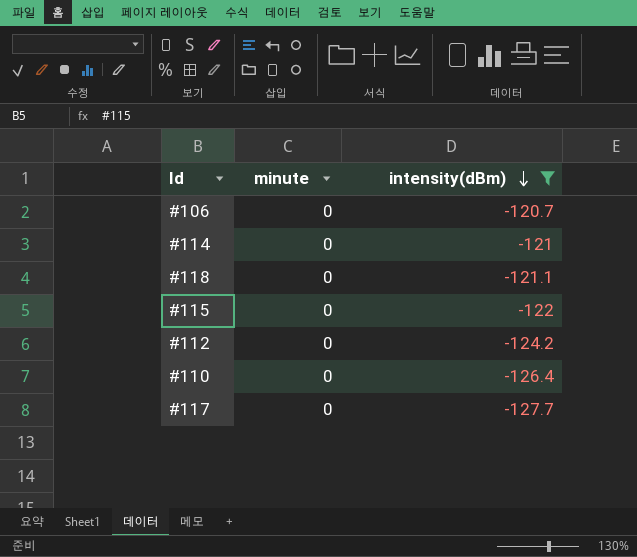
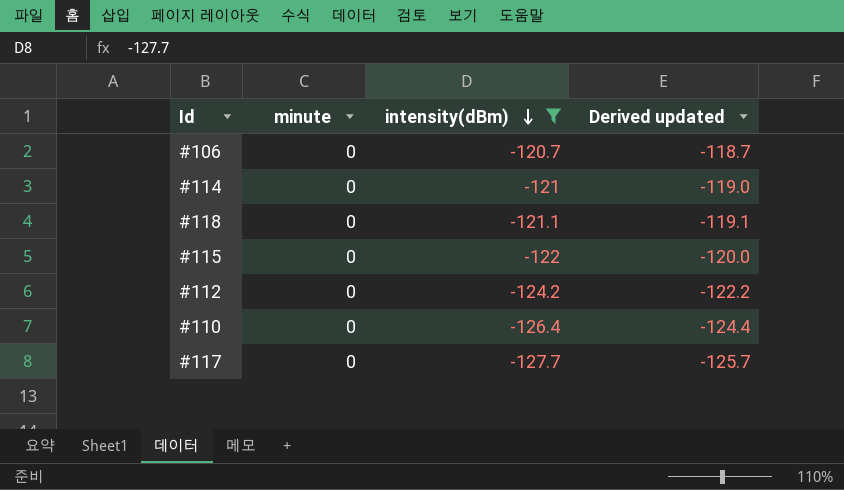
column Derived updated | formula: none -> [intensity(dBm)] + 2

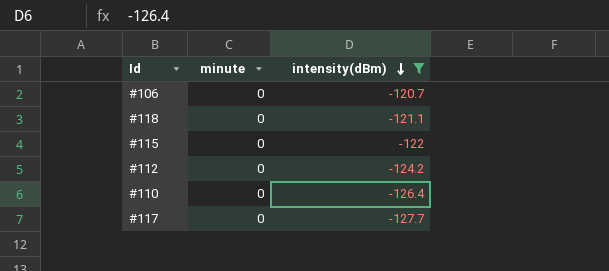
column Derived updated | formula: [intensity(dBm)] + 2 -> none
row #114: 0 | -121 | -119.0 -> none

